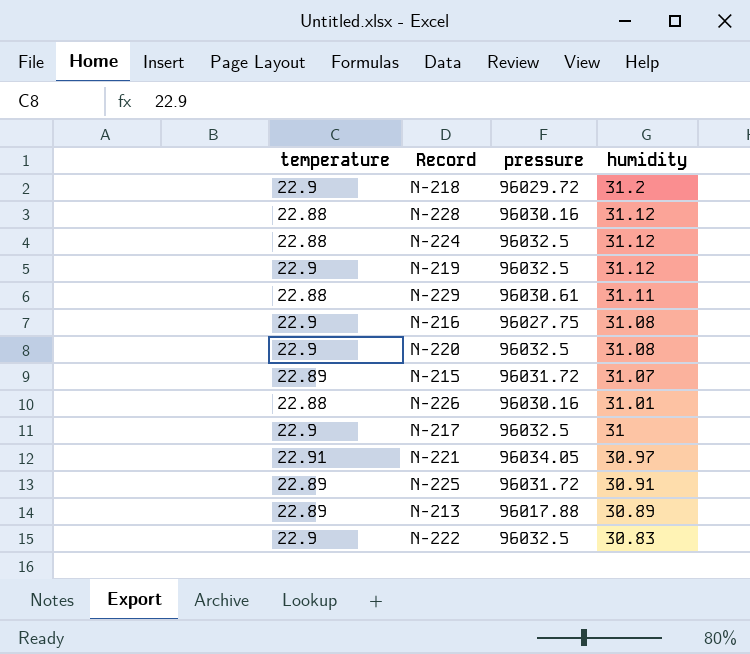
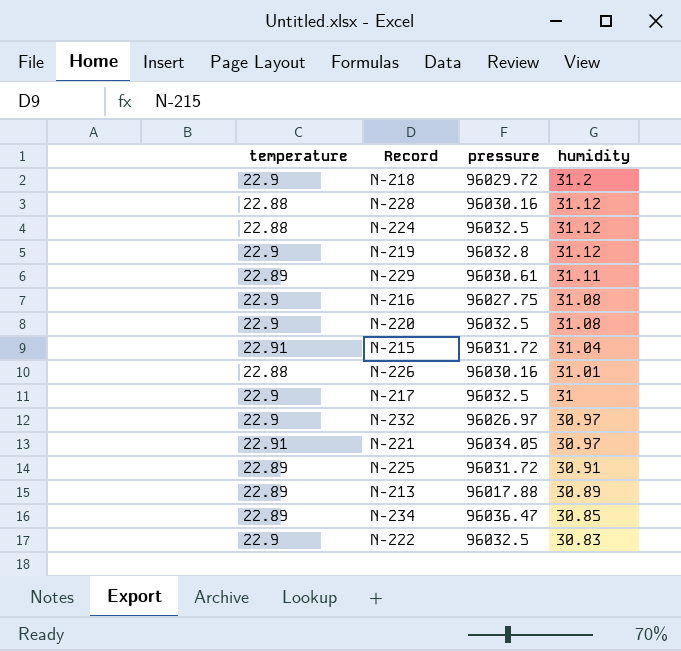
N-219 | pressure: 96032.5 -> 96032.8
N-229 | temperature: 22.88 -> 22.89
N-215 | temperature: 22.89 -> 22.91
N-215 | humidity: 31.07 -> 31.04
row N-232: none -> 22.9 | 96026.97 | 30.97
row N-234: none -> 22.89 | 96036.47 | 30.85

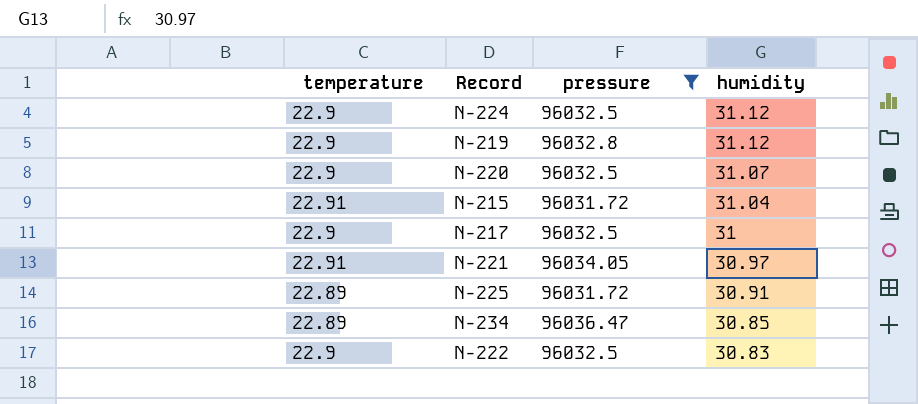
filter: none -> pressure >= 96031.72
N-224 | temperature: 22.88 -> 22.9
N-220 | humidity: 31.08 -> 31.07

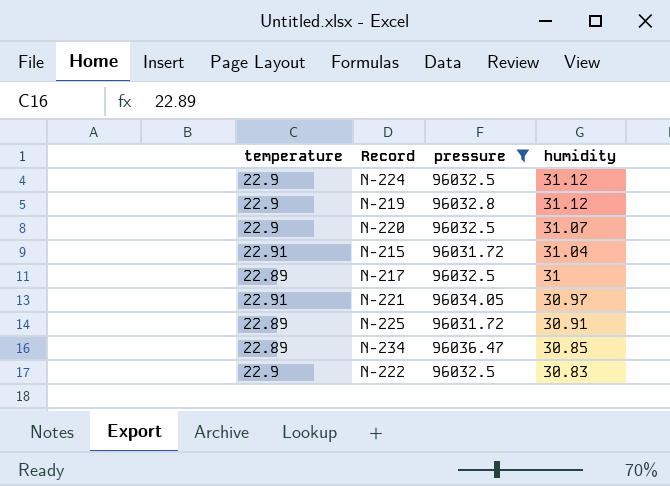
N-217 | temperature: 22.9 -> 22.89

